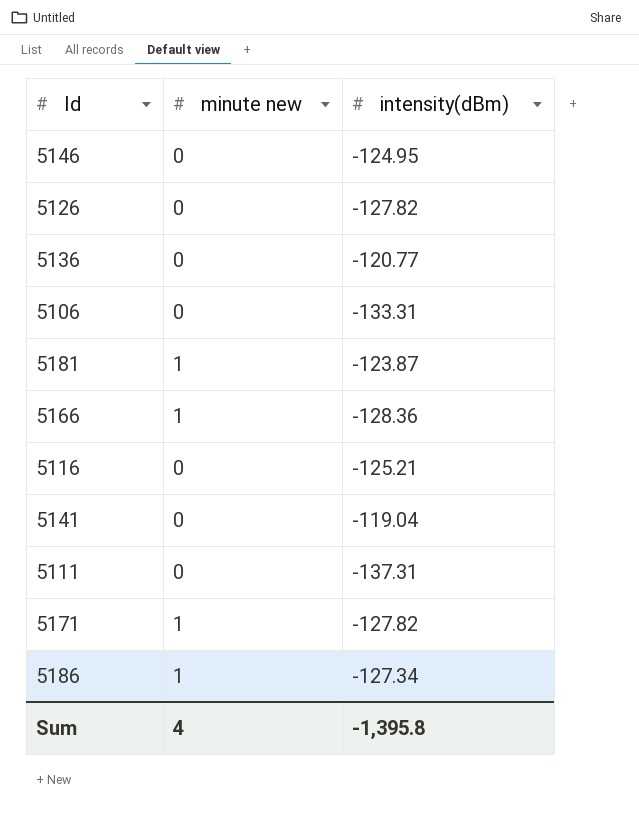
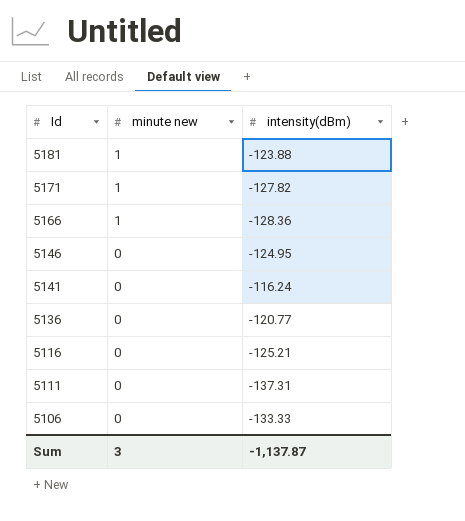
row order: none -> Id descending
row 5126: 0 | -127.82 -> none
row 5186: 1 | -127.34 -> none
5181 | intensity(dBm): -123.87 -> -123.88
5141 | intensity(dBm): -119.04 -> -116.24
5106 | intensity(dBm): -133.31 -> -133.33
Sum | minute new: 4 -> 3
Sum | intensity(dBm): -1,395.8 -> -1,137.87

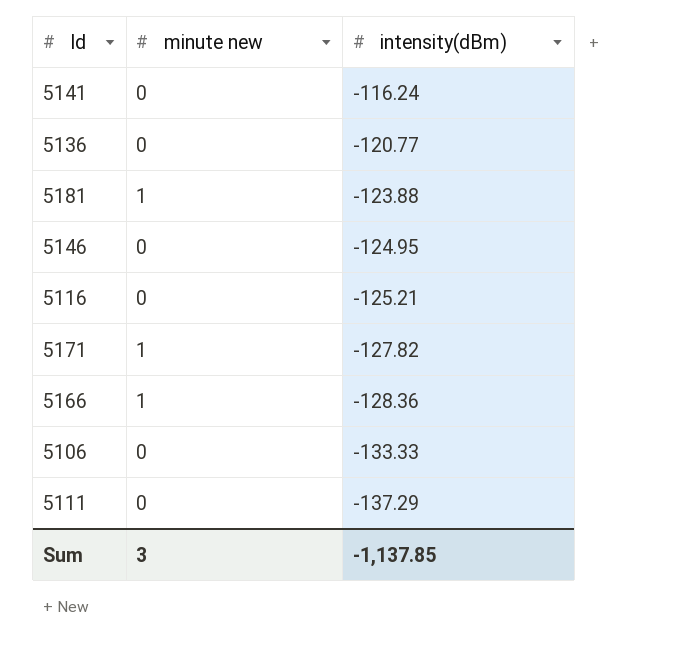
row order: Id descending -> intensity(dBm) descending
5111 | intensity(dBm): -137.31 -> -137.29
Sum | intensity(dBm): -1,137.87 -> -1,137.85

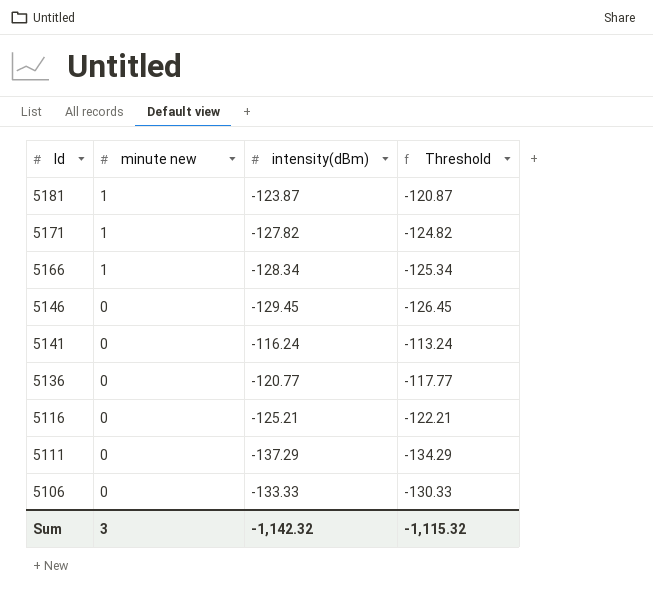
row order: intensity(dBm) descending -> Id descending
column Threshold | formula: none -> [intensity(dBm)] + 3
5181 | intensity(dBm): -123.88 -> -123.87
5166 | intensity(dBm): -128.36 -> -128.34
5146 | intensity(dBm): -124.95 -> -129.45
Sum | intensity(dBm): -1,137.85 -> -1,142.32

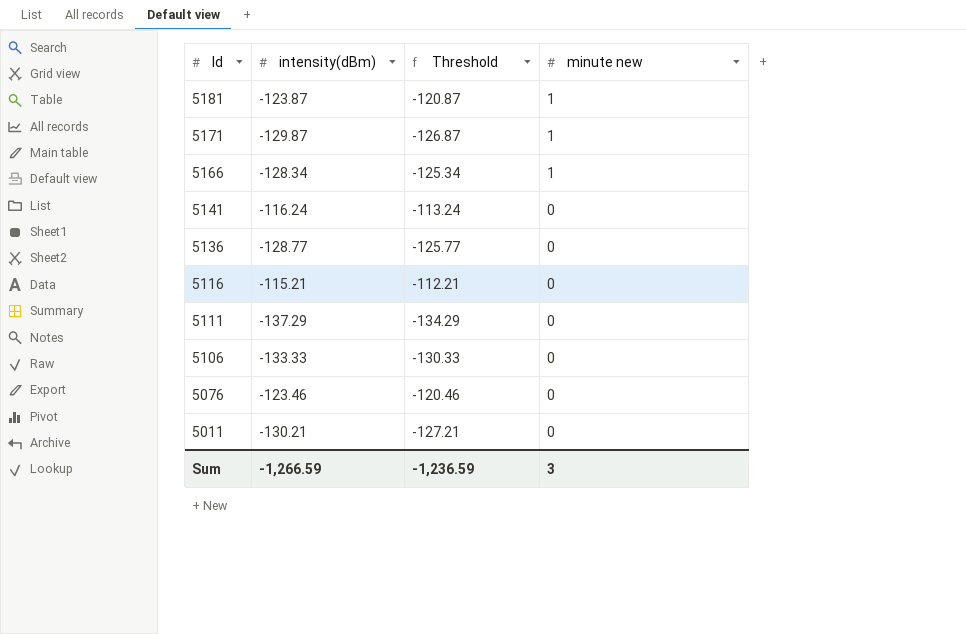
column minute new | position: 2 -> 4
row 5146: 0 | -129.45 | -126.45 -> none
5171 | intensity(dBm): -127.82 -> -129.87
5171 | Threshold: -124.82 -> -126.87
5136 | intensity(dBm): -120.77 -> -128.77
5136 | Threshold: -117.77 -> -125.77
5116 | intensity(dBm): -125.21 -> -115.21
5116 | Threshold: -122.21 -> -112.21
row 5076: none -> -123.46 | -120.46 | 0
row 5011: none -> -130.21 | -127.21 | 0
Sum | intensity(dBm): -1,142.32 -> -1,266.59
Sum | Threshold: -1,115.32 -> -1,236.59

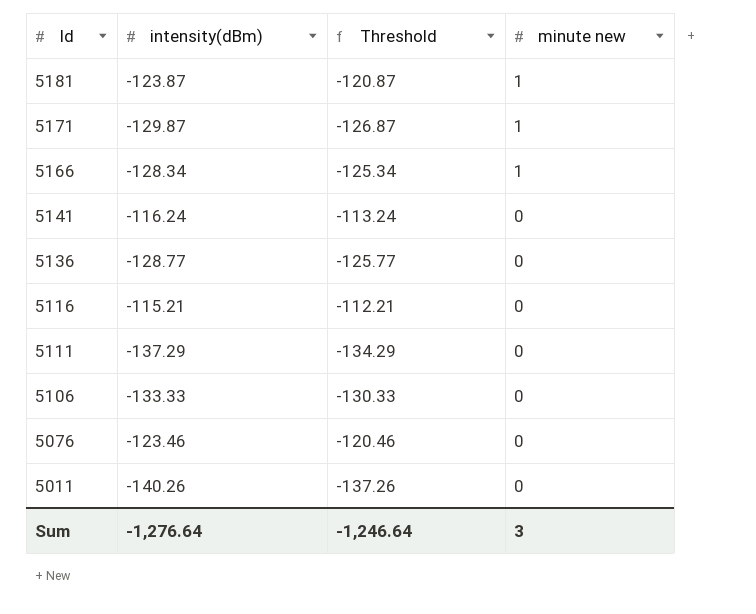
5011 | intensity(dBm): -130.21 -> -140.26
5011 | Threshold: -127.21 -> -137.26
Sum | intensity(dBm): -1,266.59 -> -1,276.64
Sum | Threshold: -1,236.59 -> -1,246.64

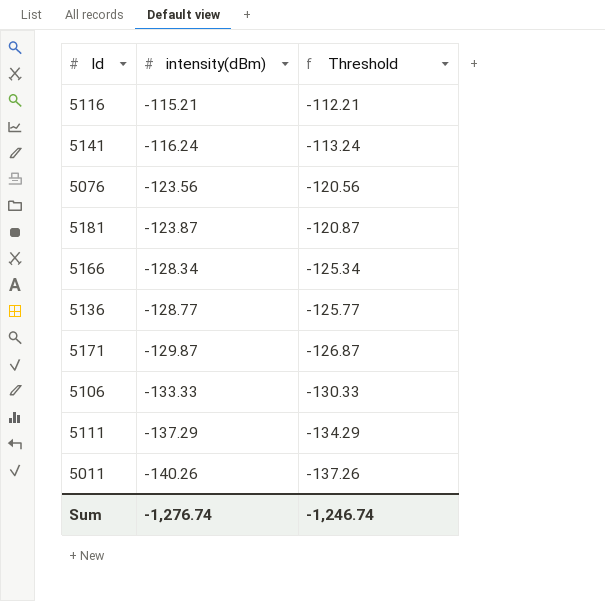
row order: Id descending -> intensity(dBm) descending
column minute new | position: 4 -> none
5076 | intensity(dBm): -123.46 -> -123.56
5076 | Threshold: -120.46 -> -120.56
Sum | intensity(dBm): -1,276.64 -> -1,276.74
Sum | Threshold: -1,246.64 -> -1,246.74

